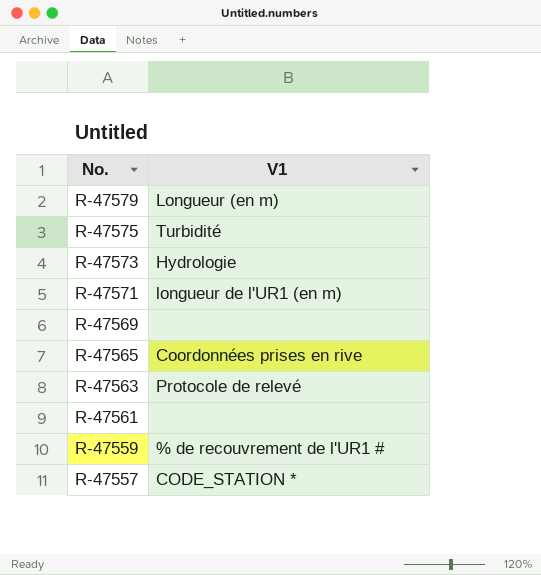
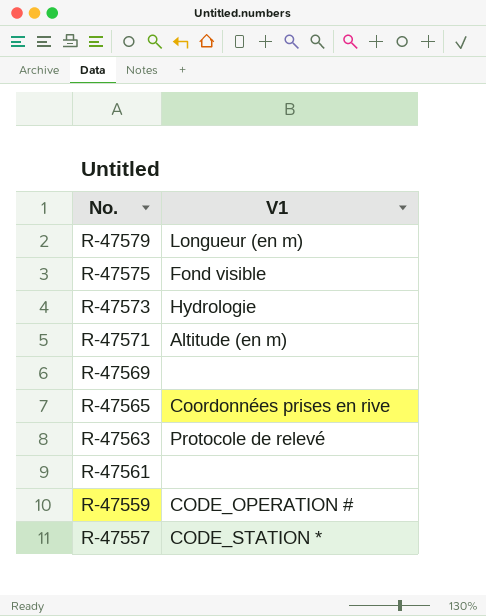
R-47575 | V1: Turbidité -> Fond visible
R-47571 | V1: longueur de l'UR1 (en m) -> Altitude (en m)
R-47559 | V1: % de recouvrement de l'UR1 # -> CODE_OPERATION #

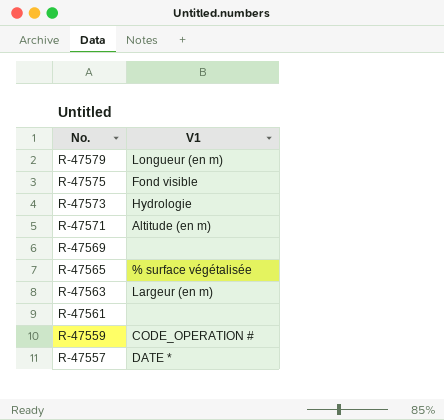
R-47565 | V1: Coordonnées prises en rive -> % surface végétalisée
R-47563 | V1: Protocole de relevé -> Largeur (en m)
R-47557 | V1: CODE_STATION * -> DATE *

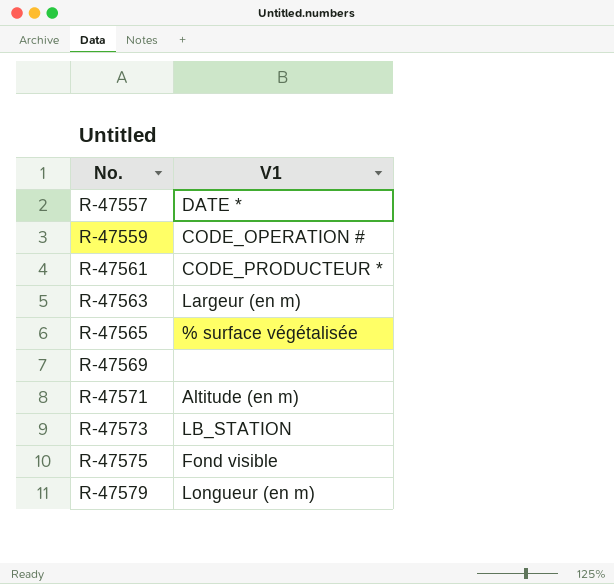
row order: No. descending -> No. ascending
R-47561 | V1: none -> CODE_PRODUCTEUR *
R-47573 | V1: Hydrologie -> LB_STATION

